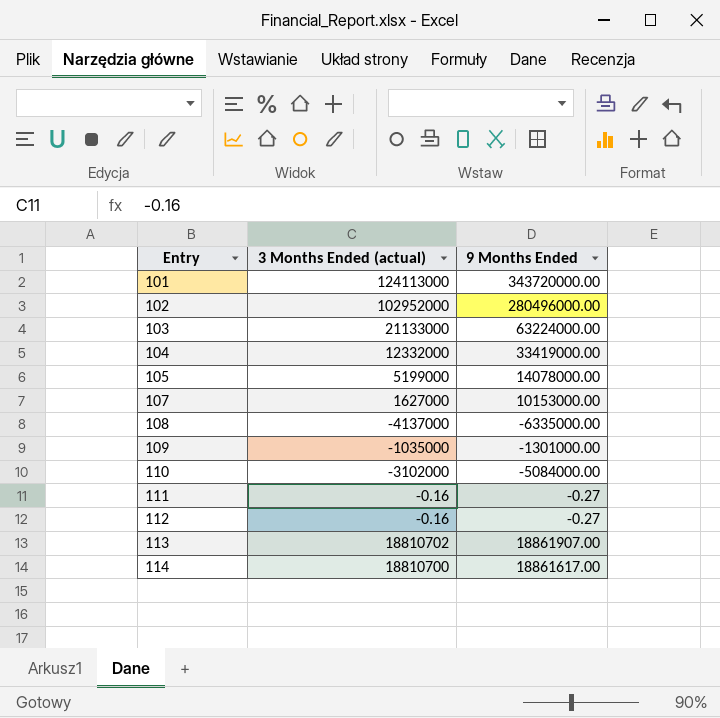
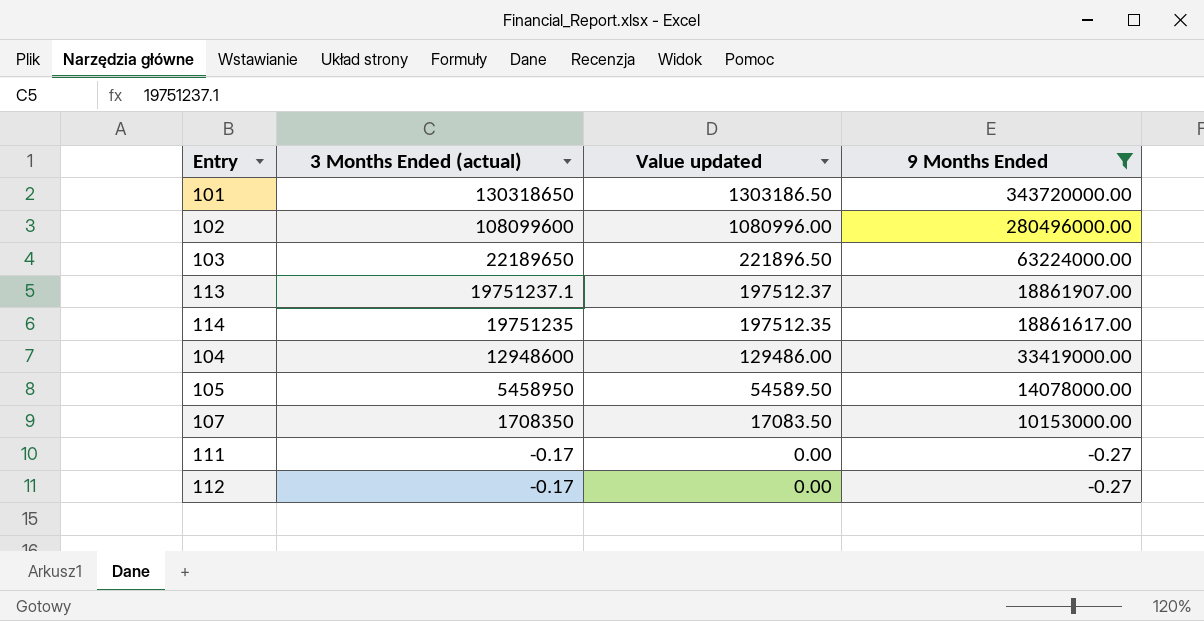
filter: none -> 9 Months Ended >= -0.27
row order: Entry ascending -> 3 Months Ended (actual) descending
column Value updated | formula: none -> [3 Months Ended (actual)] * 0.01
101 | 3 Months Ended (actual): 124113000 -> 130318650
102 | 3 Months Ended (actual): 102952000 -> 108099600
103 | 3 Months Ended (actual): 21133000 -> 22189650
113 | 3 Months Ended (actual): 18810702 -> 19751237.1
114 | 3 Months Ended (actual): 18810700 -> 19751235
104 | 3 Months Ended (actual): 12332000 -> 12948600
105 | 3 Months Ended (actual): 5199000 -> 5458950
107 | 3 Months Ended (actual): 1627000 -> 1708350
111 | 3 Months Ended (actual): -0.16 -> -0.17
112 | 3 Months Ended (actual): -0.16 -> -0.17

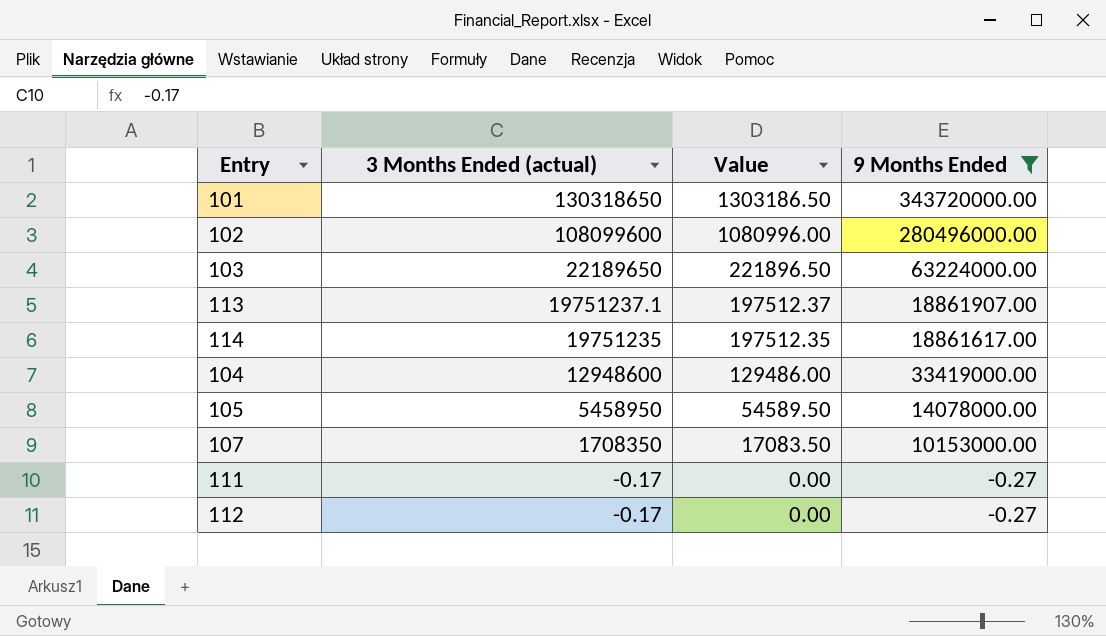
column name: Value updated -> Value

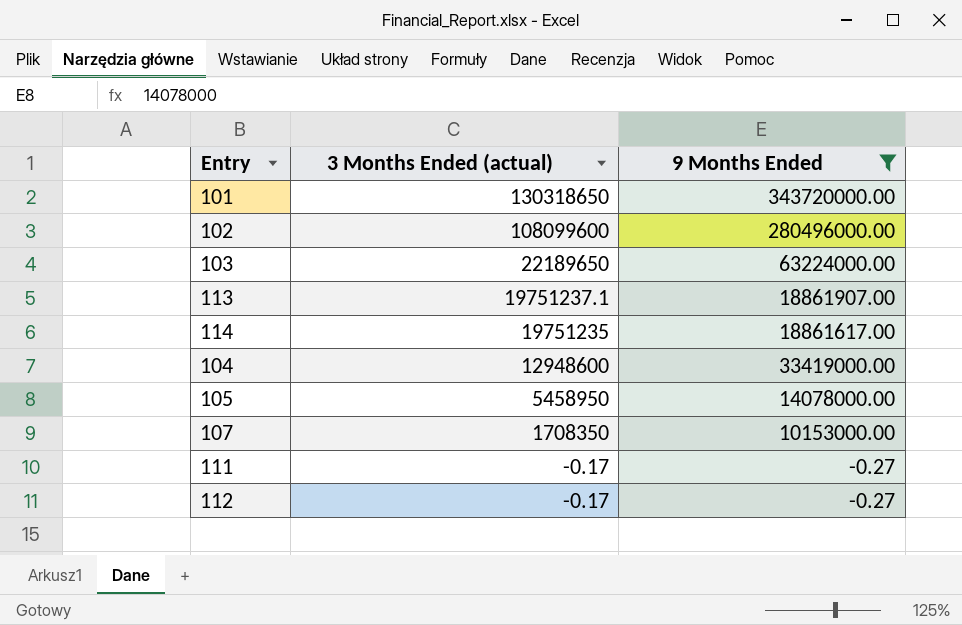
column Value | formula: [3 Months Ended (actual)] * 0.01 -> none

